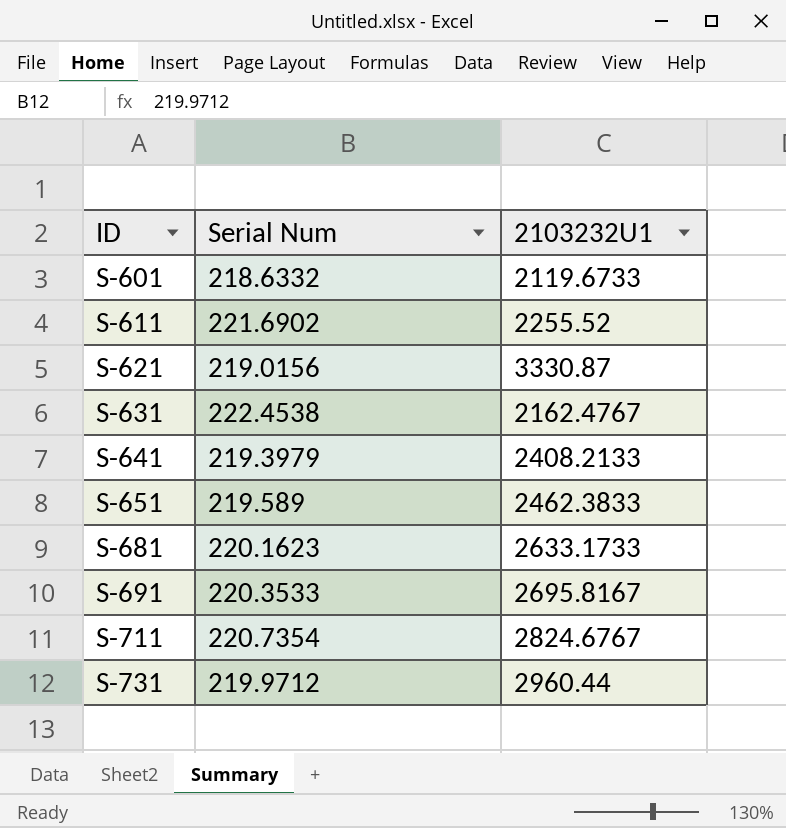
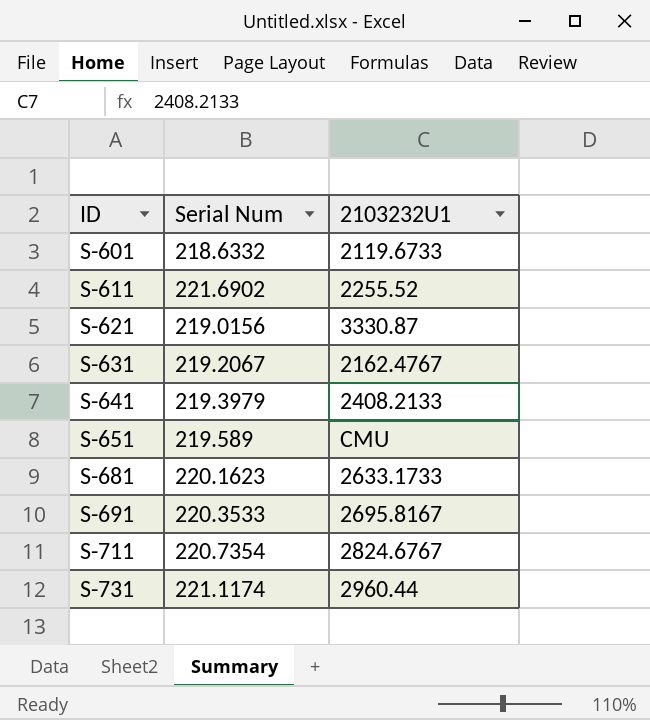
S-631 | Serial Num: 222.4538 -> 219.2067
S-651 | 2103232U1: 2462.3833 -> CMU
S-731 | Serial Num: 219.9712 -> 221.1174

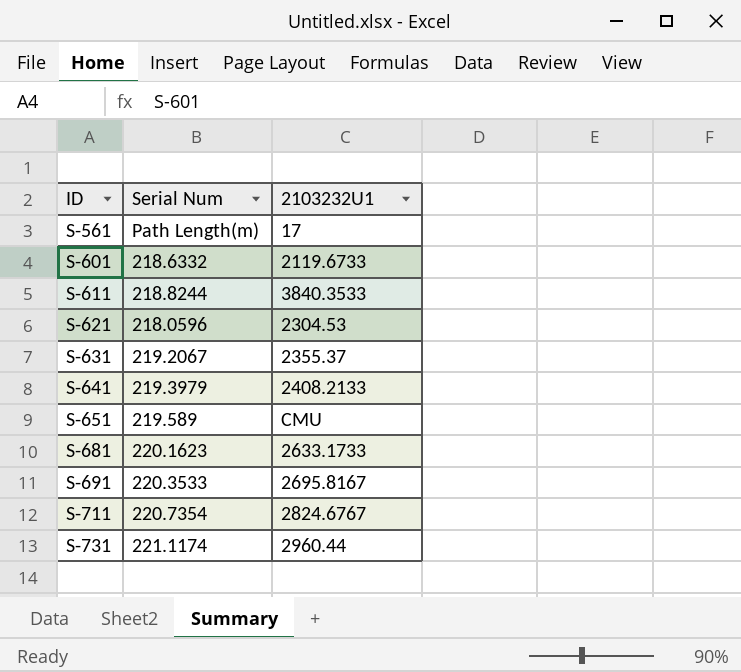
row S-561: none -> Path Length(m) | 17
S-611 | Serial Num: 221.6902 -> 218.8244
S-611 | 2103232U1: 2255.52 -> 3840.3533
S-621 | Serial Num: 219.0156 -> 218.0596
S-621 | 2103232U1: 3330.87 -> 2304.53
S-631 | 2103232U1: 2162.4767 -> 2355.37

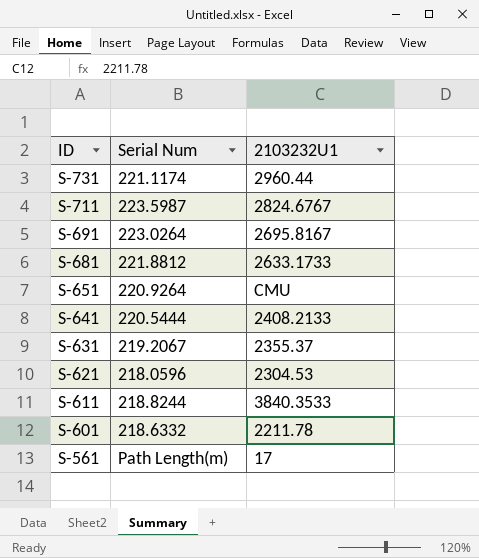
row order: ID ascending -> ID descending
S-711 | Serial Num: 220.7354 -> 223.5987
S-691 | Serial Num: 220.3533 -> 223.0264
S-681 | Serial Num: 220.1623 -> 221.8812
S-651 | Serial Num: 219.589 -> 220.9264
S-641 | Serial Num: 219.3979 -> 220.5444
S-601 | 2103232U1: 2119.6733 -> 2211.78

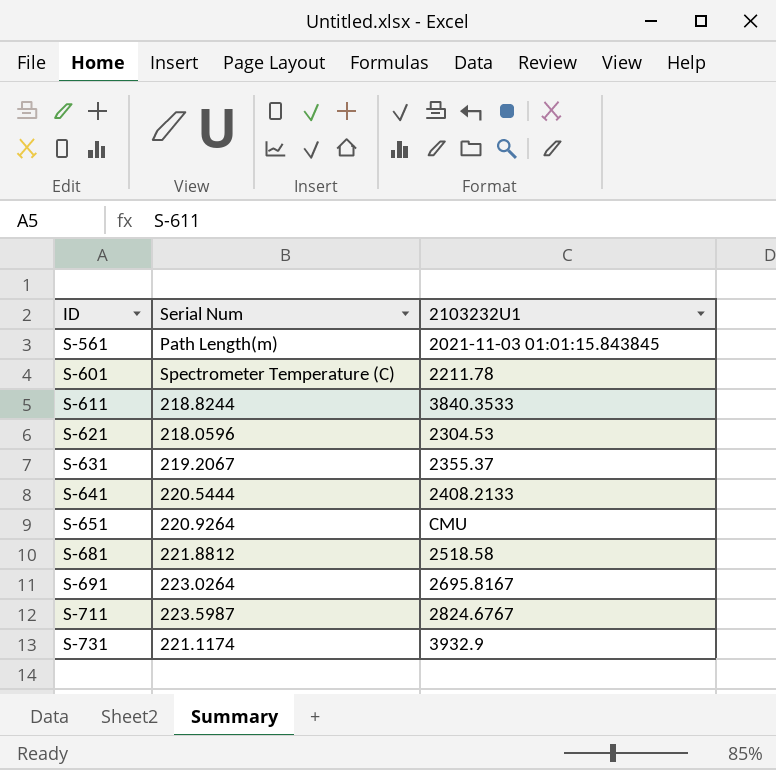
row order: ID descending -> ID ascending
S-561 | 2103232U1: 17 -> 2021-11-03 01:01:15.843845
S-601 | Serial Num: 218.6332 -> Spectrometer Temperature (C)
S-681 | 2103232U1: 2633.1733 -> 2518.58
S-731 | 2103232U1: 2960.44 -> 3932.9

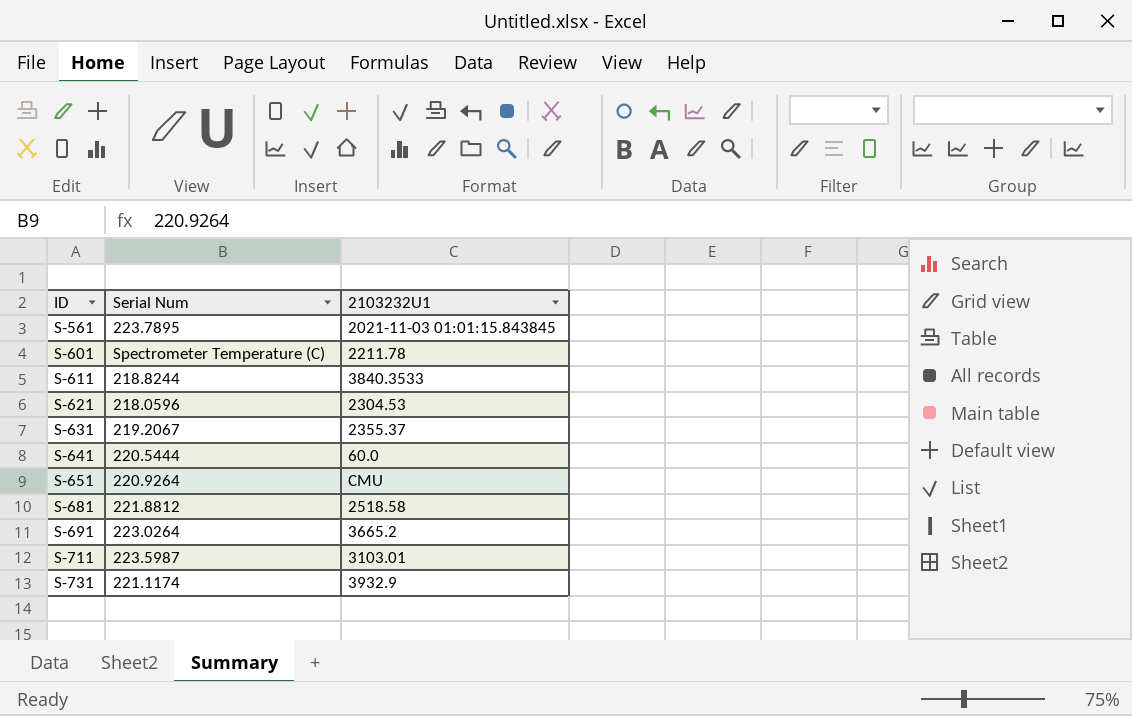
S-561 | Serial Num: Path Length(m) -> 223.7895
S-641 | 2103232U1: 2408.2133 -> 60.0
S-691 | 2103232U1: 2695.8167 -> 3665.2
S-711 | 2103232U1: 2824.6767 -> 3103.01

